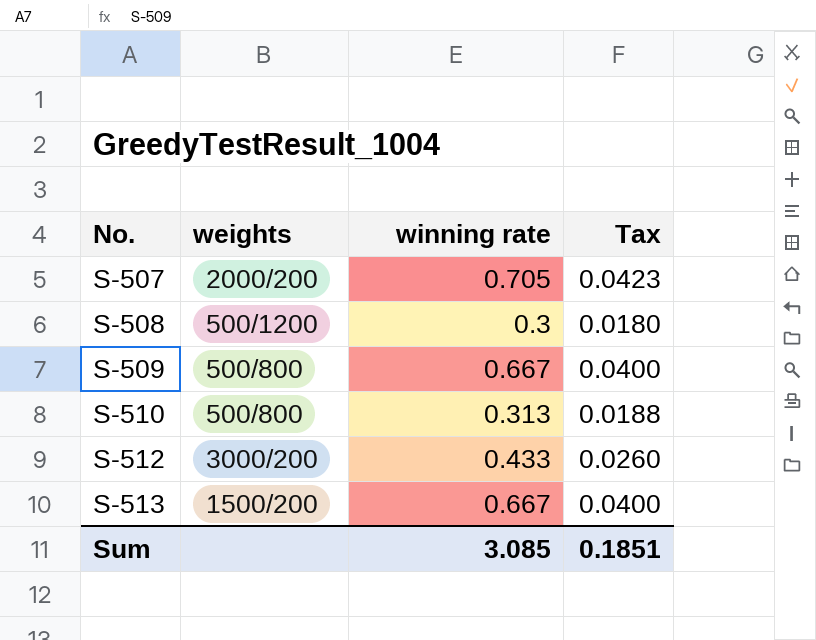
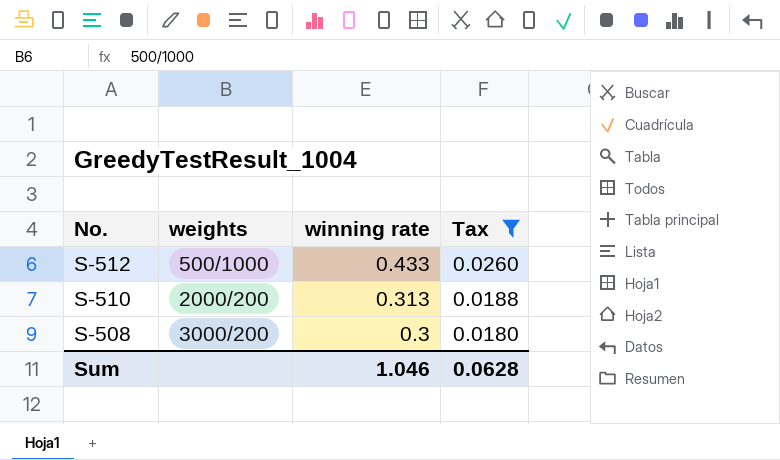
filter: none -> Tax <= 0.0260
row order: No. ascending -> No. descending
S-512 | weights: 3000/200 -> 500/1000
S-510 | weights: 500/800 -> 2000/200
S-508 | weights: 500/1200 -> 3000/200
Sum | winning rate: 3.085 -> 1.046
Sum | Tax: 0.1851 -> 0.0628

